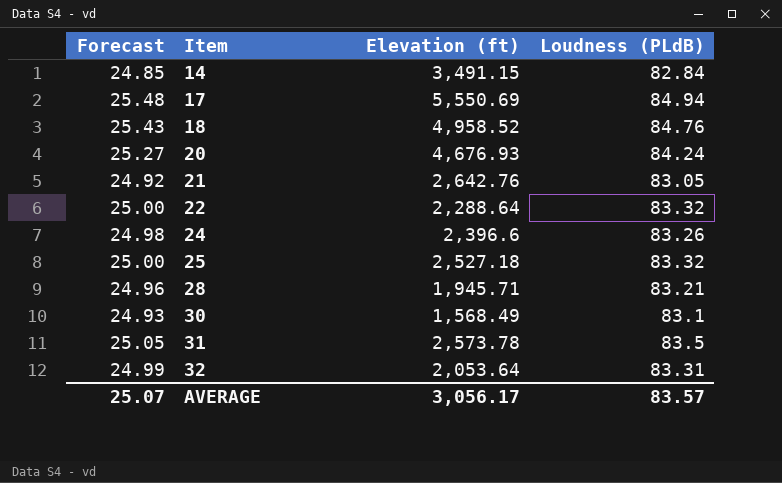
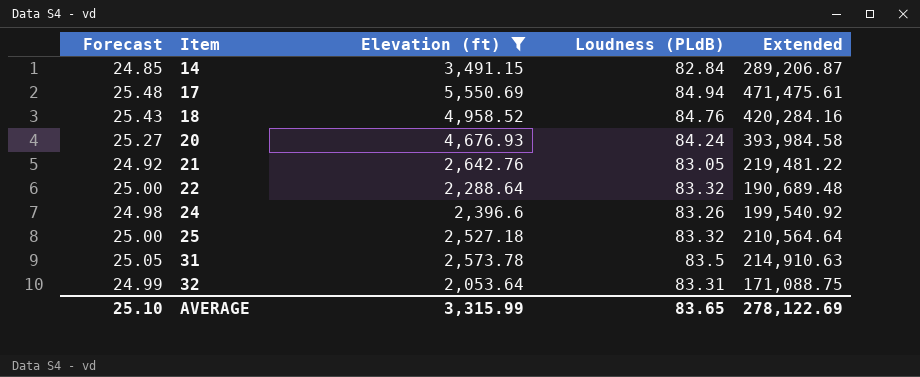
filter: none -> Elevation (ft) >= 2,053.64
column Extended | formula: none -> [Elevation (ft)] * [Loudness (PLdB)]
AVERAGE | Forecast: 25.07 -> 25.10
AVERAGE | Elevation (ft): 3,056.17 -> 3,315.99
AVERAGE | Loudness (PLdB): 83.57 -> 83.65

